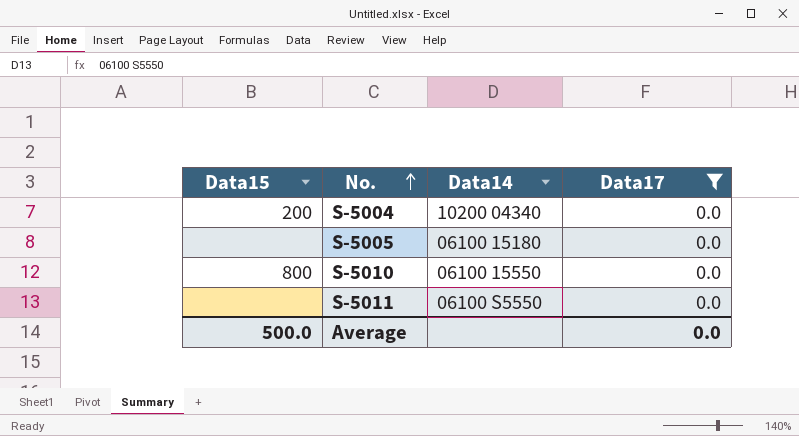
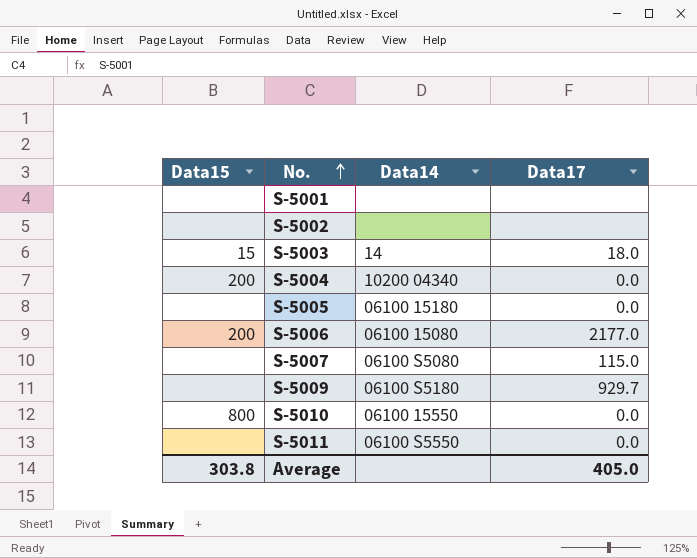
filter: Data17 = 0.0 -> none
Average | Data15: 500.0 -> 303.8
Average | Data17: 0.0 -> 405.0

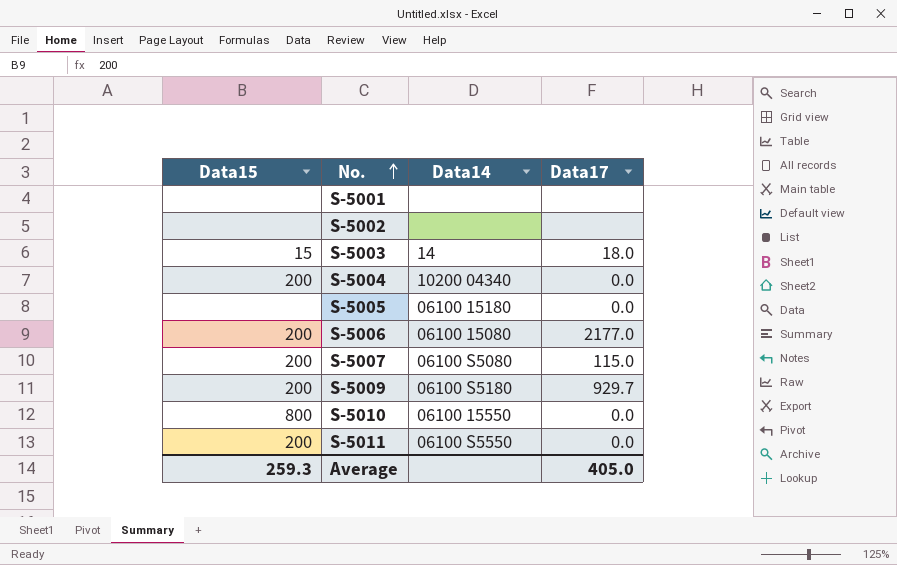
S-5007 | Data15: none -> 200
S-5009 | Data15: none -> 200
S-5011 | Data15: none -> 200
Average | Data15: 303.8 -> 259.3

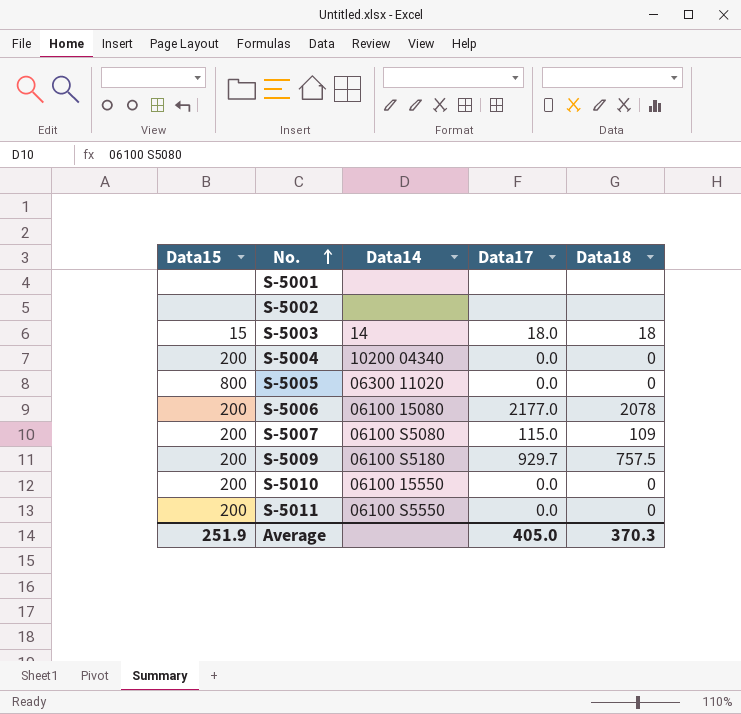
column Data18 | position: none -> 5
S-5005 | Data15: none -> 800
S-5005 | Data14: 06100 15180 -> 06300 11020
S-5010 | Data15: 800 -> 200
Average | Data15: 259.3 -> 251.9

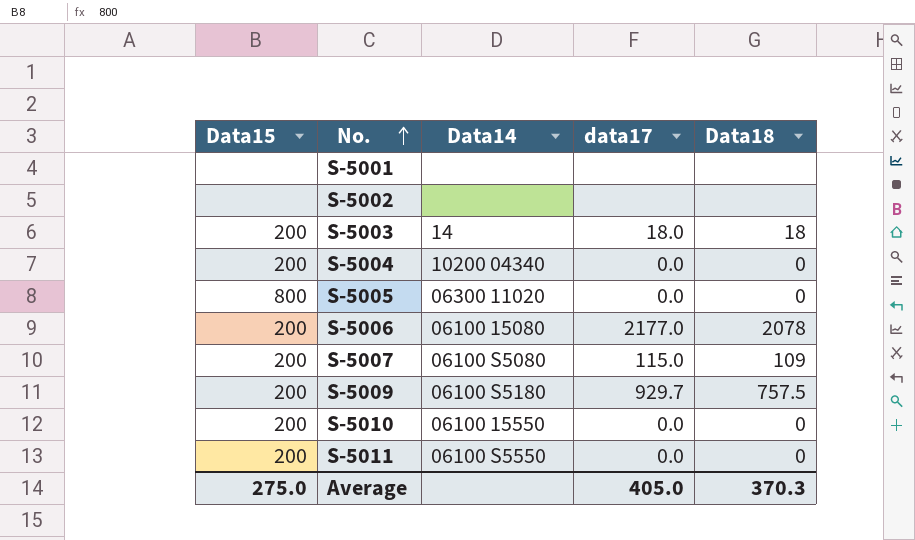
column name: Data17 -> data17
S-5003 | Data15: 15 -> 200
Average | Data15: 251.9 -> 275.0

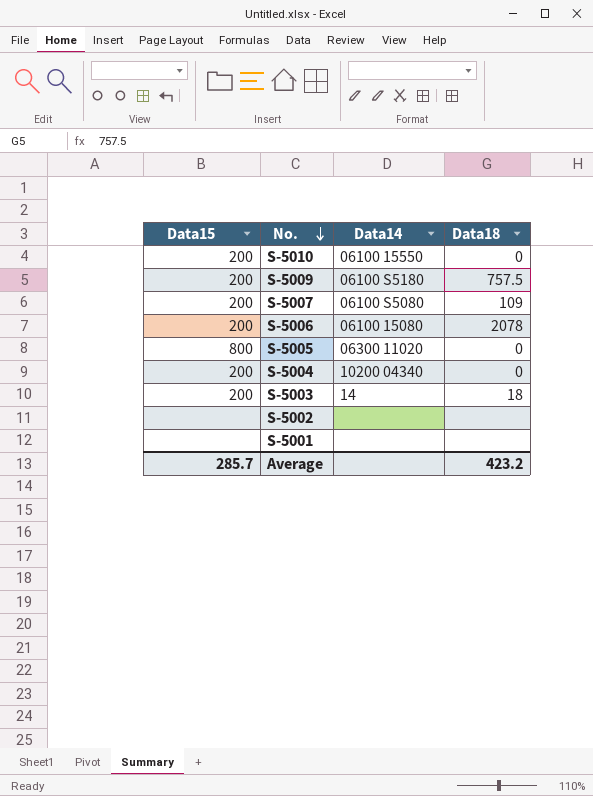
row order: No. ascending -> No. descending
column data17 | position: 4 -> none
row S-5011: 200 | 06100 S5550 | 0.0 | 0 -> none
Average | Data15: 275.0 -> 285.7
Average | Data18: 370.3 -> 423.2

